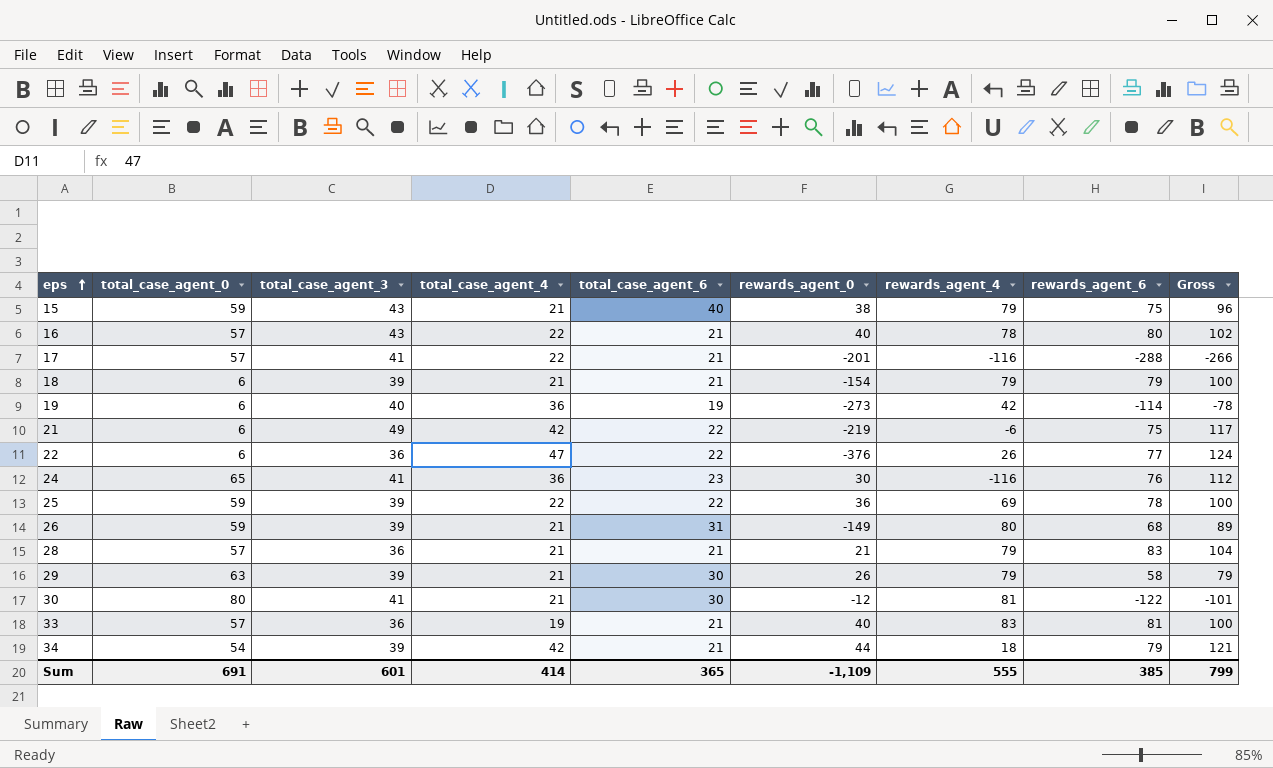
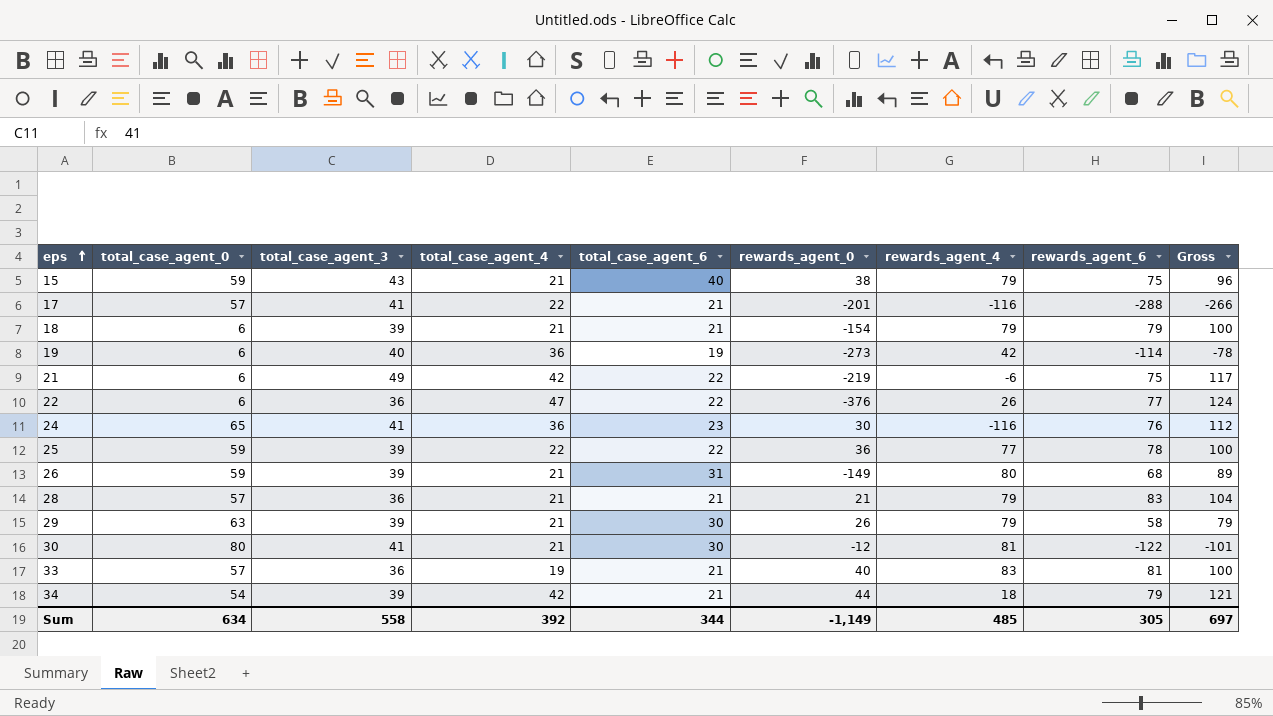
row 16: 57 | 43 | 22 | 21 | 40 | 78 | 80 | 102 -> none
25 | rewards_agent_4: 69 -> 77
Sum | total_case_agent_0: 691 -> 634
Sum | total_case_agent_3: 601 -> 558
Sum | total_case_agent_4: 414 -> 392
Sum | total_case_agent_6: 365 -> 344
Sum | rewards_agent_0: -1,109 -> -1,149
Sum | rewards_agent_4: 555 -> 485
Sum | rewards_agent_6: 385 -> 305
Sum | Gross: 799 -> 697

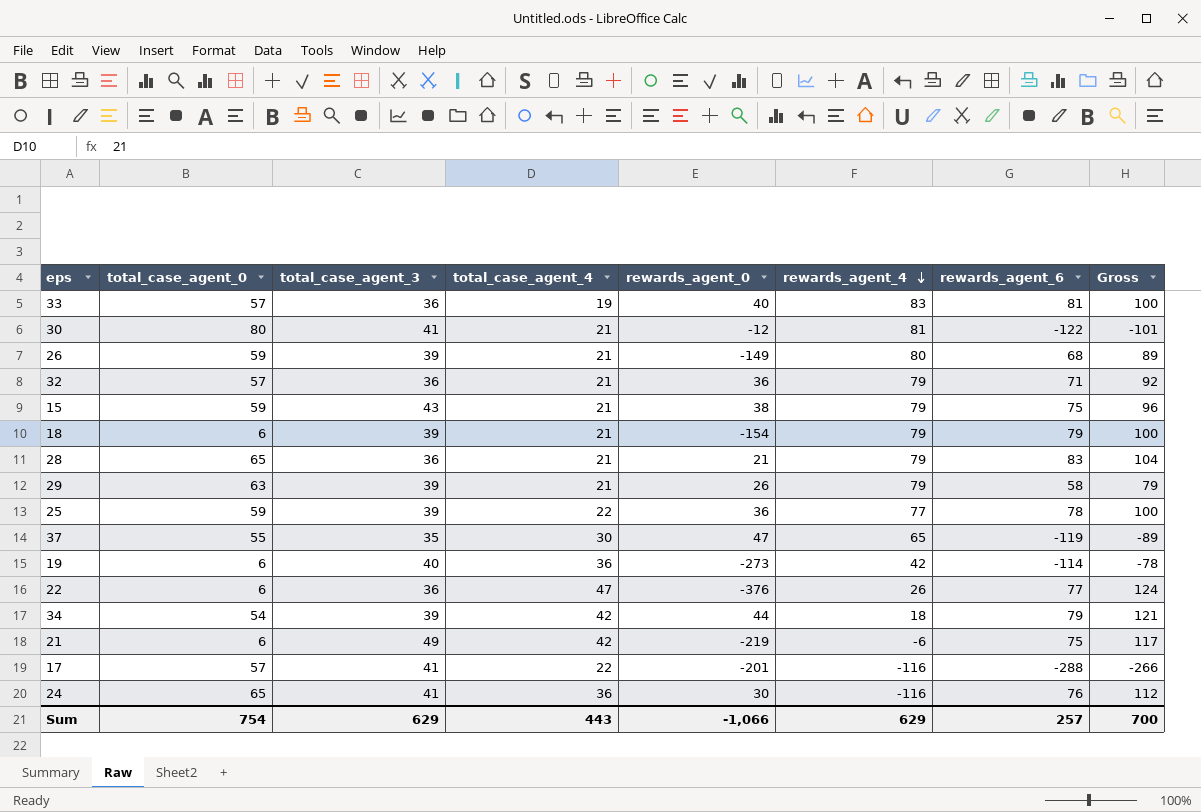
row order: eps ascending -> rewards_agent_4 descending
column total_case_agent_6 | position: 5 -> none
row 32: none -> 57 | 36 | 21 | 36 | 79 | 71 | 92
28 | total_case_agent_0: 57 -> 65
row 37: none -> 55 | 35 | 30 | 47 | 65 | -119 | -89
Sum | total_case_agent_0: 634 -> 754
Sum | total_case_agent_3: 558 -> 629
Sum | total_case_agent_4: 392 -> 443
Sum | rewards_agent_0: -1,149 -> -1,066
Sum | rewards_agent_4: 485 -> 629
Sum | rewards_agent_6: 305 -> 257
Sum | Gross: 697 -> 700

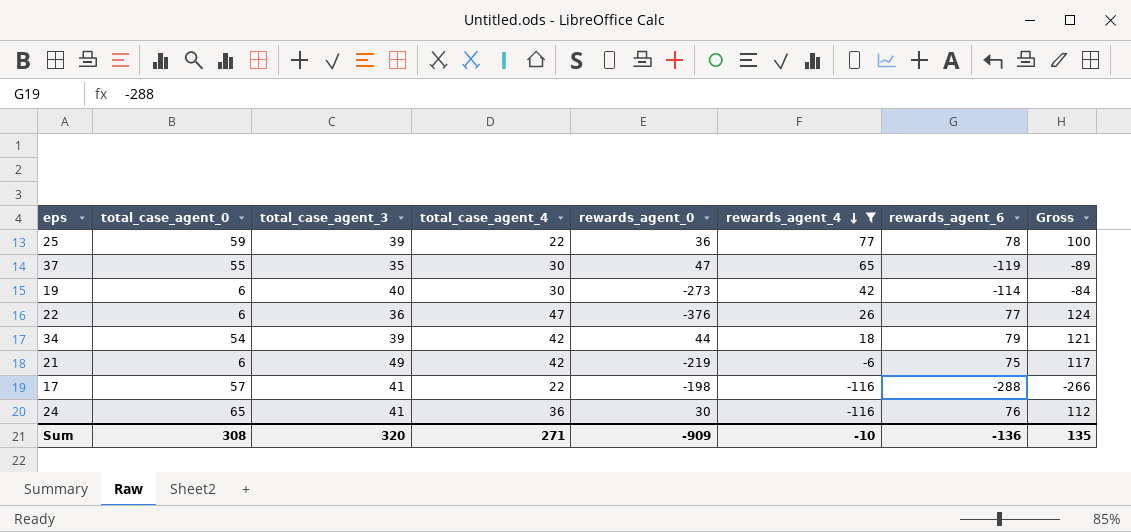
filter: none -> rewards_agent_4 <= 77
19 | total_case_agent_4: 36 -> 30
19 | Gross: -78 -> -84
17 | rewards_agent_0: -201 -> -198
Sum | total_case_agent_0: 754 -> 308
Sum | total_case_agent_3: 629 -> 320
Sum | total_case_agent_4: 443 -> 271
Sum | rewards_agent_0: -1,066 -> -909
Sum | rewards_agent_4: 629 -> -10
Sum | rewards_agent_6: 257 -> -136
Sum | Gross: 700 -> 135

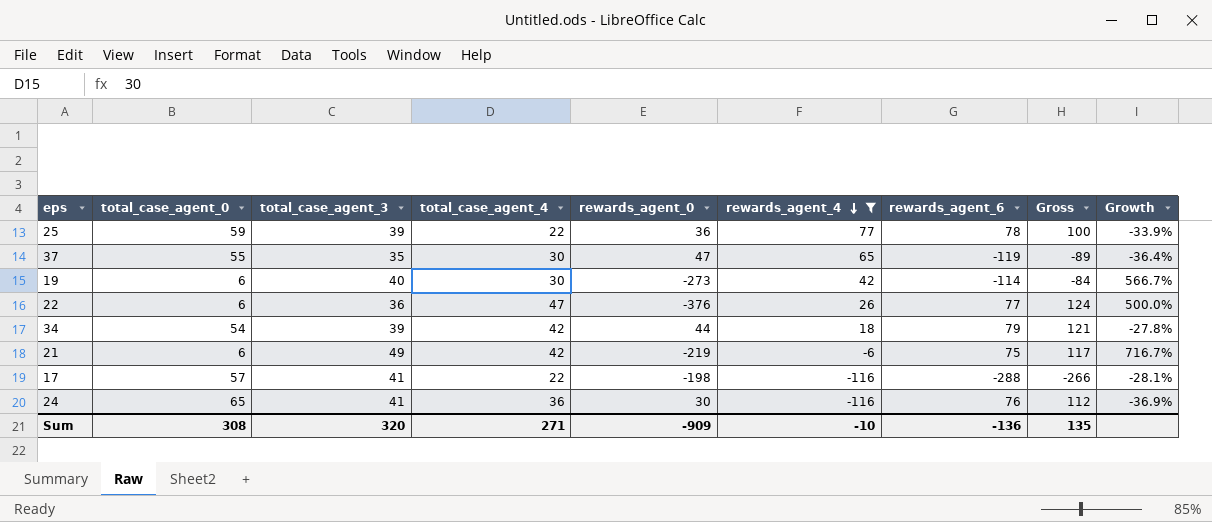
column Growth | formula: none -> ([total_case_agent_3] - [total_case_agent_0]) / [total_case_agent_0]

